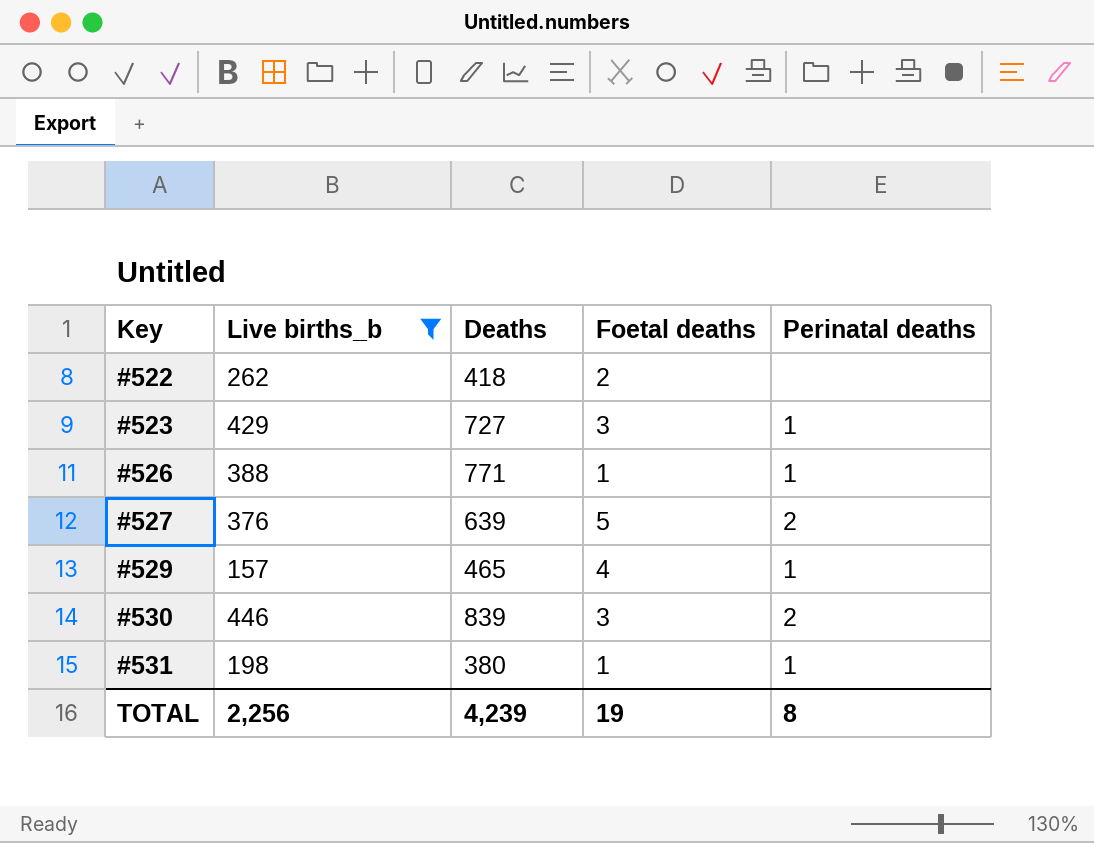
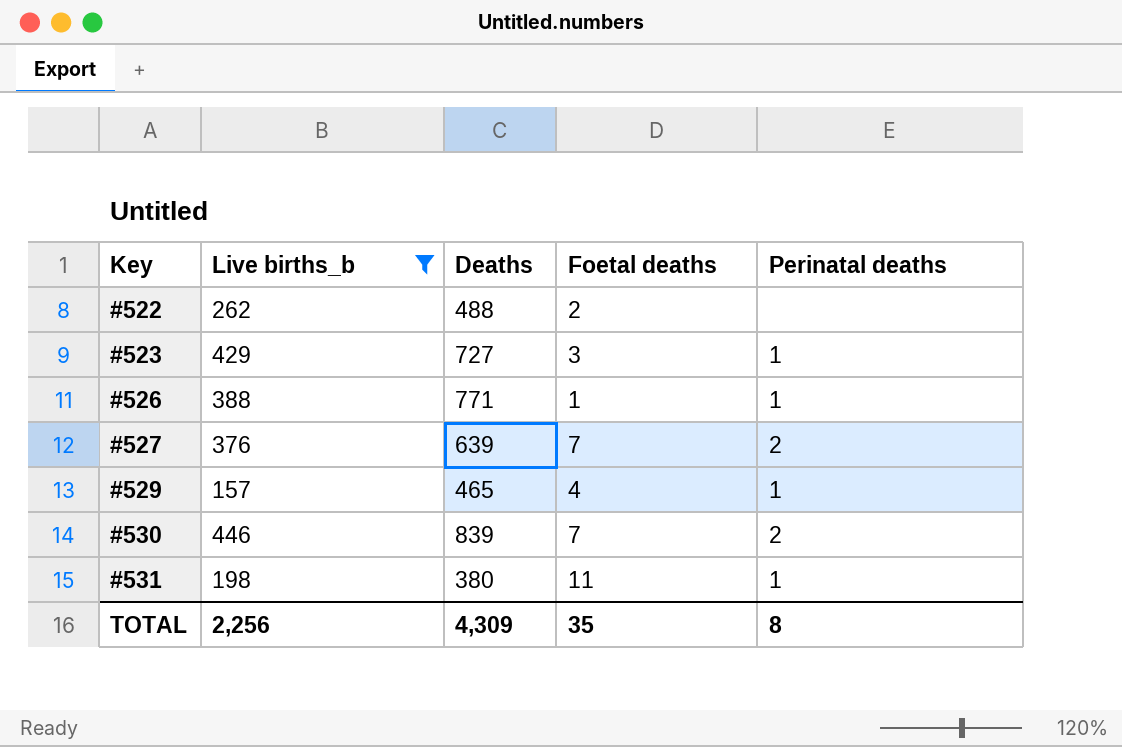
#522 | Deaths: 418 -> 488
#527 | Foetal deaths: 5 -> 7
#530 | Foetal deaths: 3 -> 7
#531 | Foetal deaths: 1 -> 11
TOTAL | Deaths: 4,239 -> 4,309
TOTAL | Foetal deaths: 19 -> 35

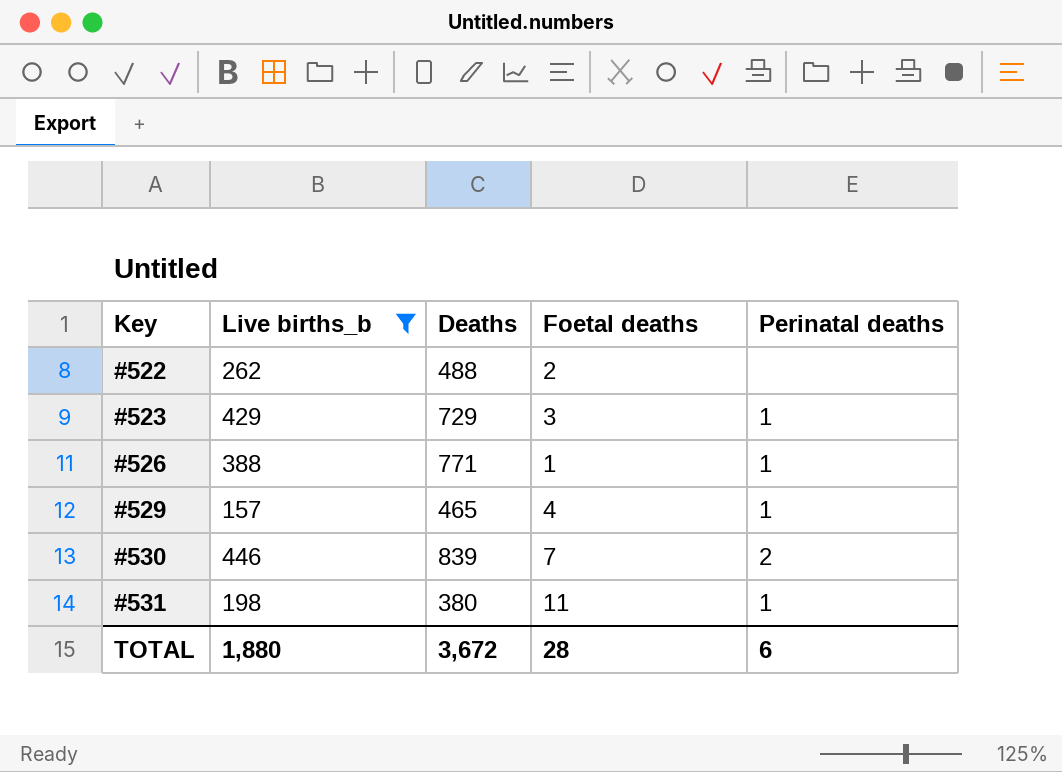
row #527: 376 | 639 | 7 | 2 -> none
#523 | Deaths: 727 -> 729
TOTAL | Live births_b: 2,256 -> 1,880
TOTAL | Deaths: 4,309 -> 3,672
TOTAL | Foetal deaths: 35 -> 28
TOTAL | Perinatal deaths: 8 -> 6

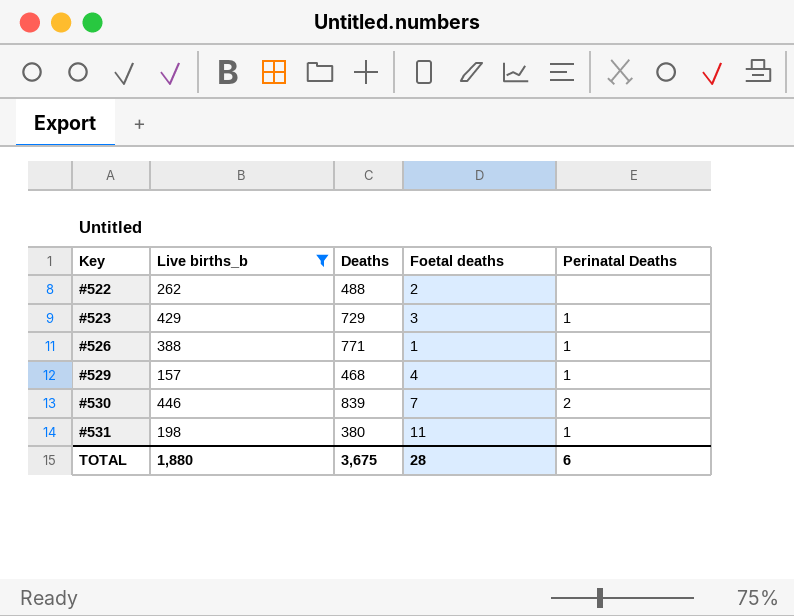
column name: Perinatal deaths -> Perinatal Deaths
#529 | Deaths: 465 -> 468
TOTAL | Deaths: 3,672 -> 3,675

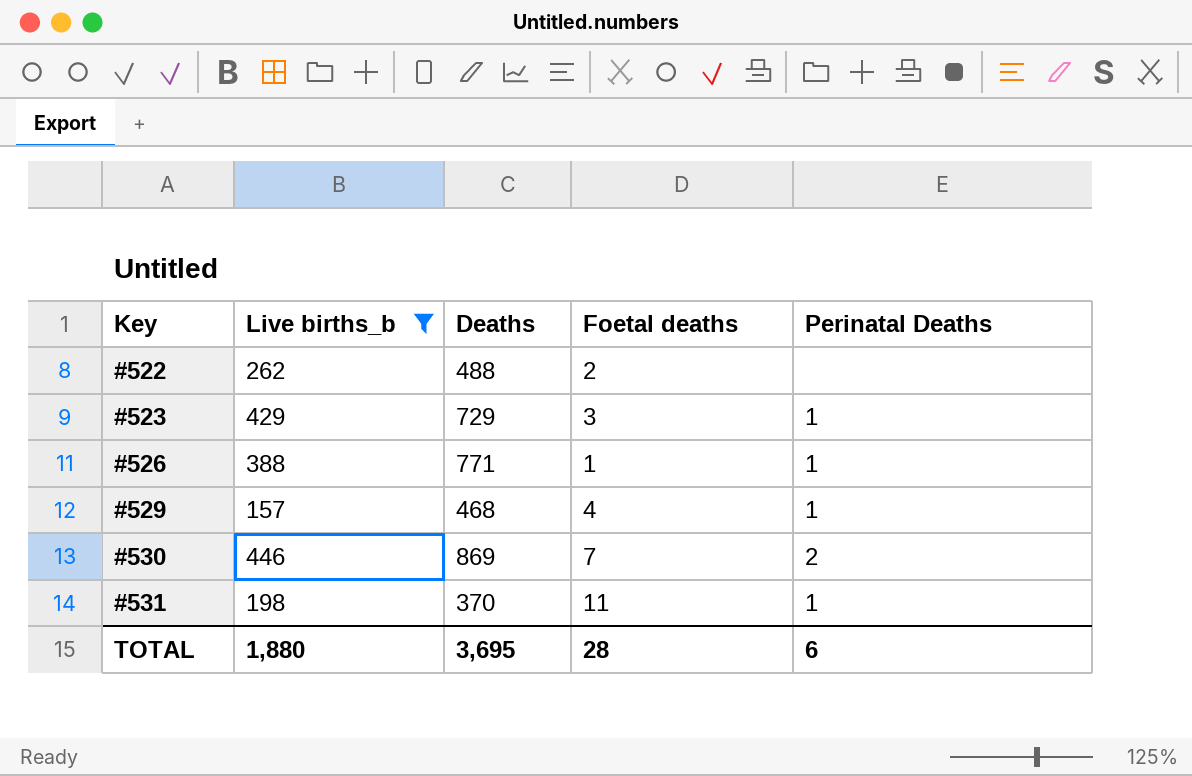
#530 | Deaths: 839 -> 869
#531 | Deaths: 380 -> 370
TOTAL | Deaths: 3,675 -> 3,695

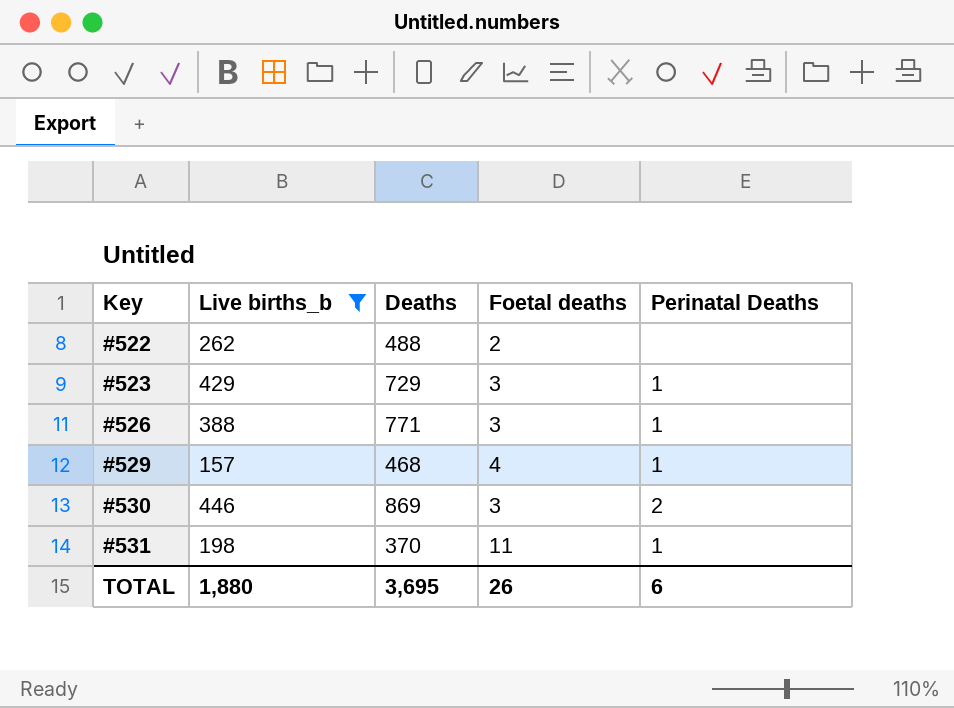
#526 | Foetal deaths: 1 -> 3
#530 | Foetal deaths: 7 -> 3
TOTAL | Foetal deaths: 28 -> 26

